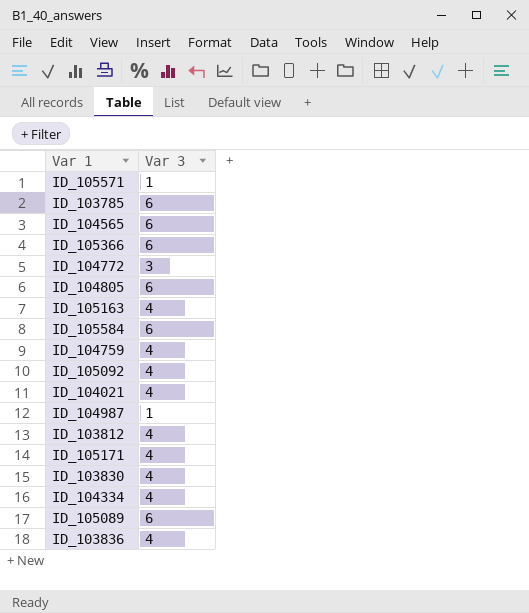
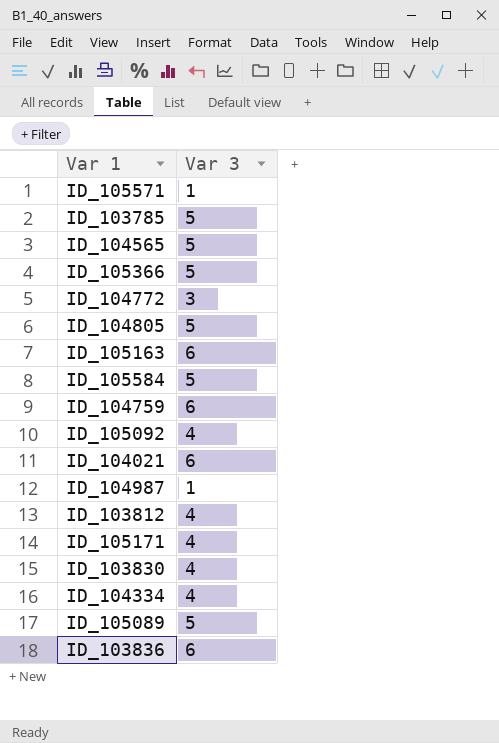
ID_103785 | Var 3: 6 -> 5
ID_104565 | Var 3: 6 -> 5
ID_105366 | Var 3: 6 -> 5
ID_104805 | Var 3: 6 -> 5
ID_105163 | Var 3: 4 -> 6
ID_105584 | Var 3: 6 -> 5
ID_104759 | Var 3: 4 -> 6
ID_104021 | Var 3: 4 -> 6
ID_105089 | Var 3: 6 -> 5
ID_103836 | Var 3: 4 -> 6

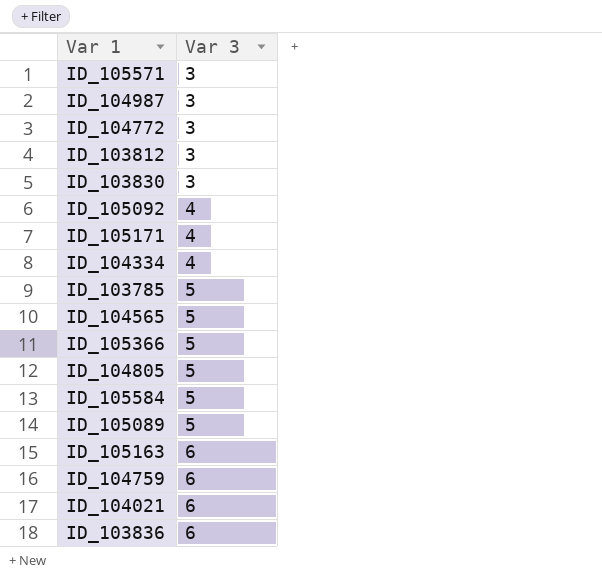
row order: none -> Var 3 ascending
ID_105571 | Var 3: 1 -> 3
ID_104987 | Var 3: 1 -> 3
ID_103812 | Var 3: 4 -> 3
ID_103830 | Var 3: 4 -> 3

